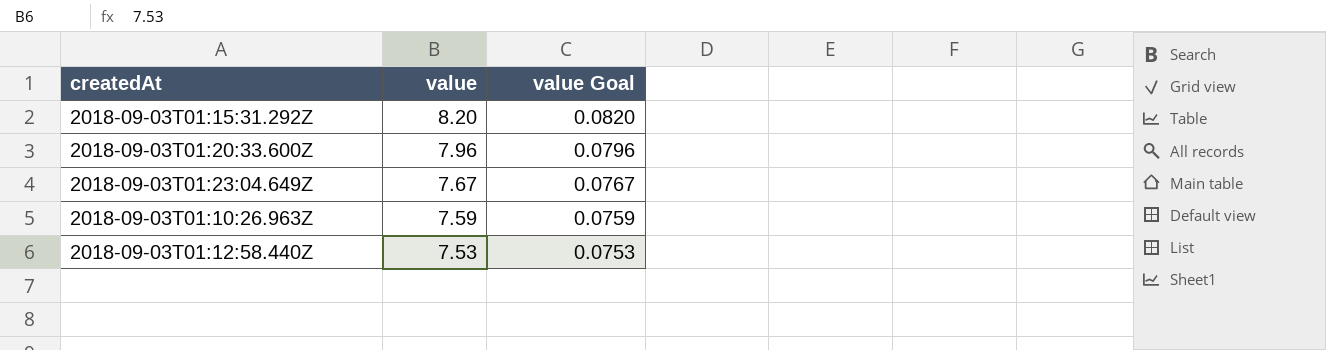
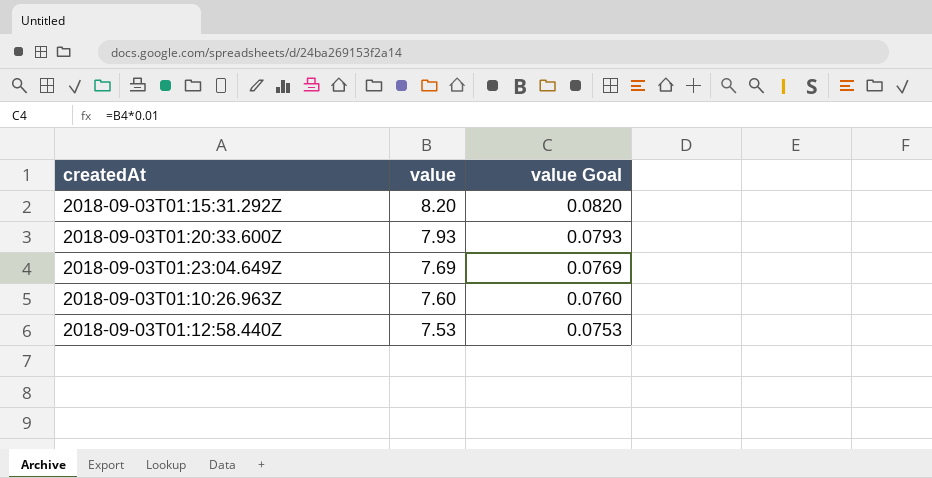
2018-09-03T01:20:33.600Z | value: 7.96 -> 7.93
2018-09-03T01:20:33.600Z | value Goal: 0.0796 -> 0.0793
2018-09-03T01:23:04.649Z | value: 7.67 -> 7.69
2018-09-03T01:23:04.649Z | value Goal: 0.0767 -> 0.0769
2018-09-03T01:10:26.963Z | value: 7.59 -> 7.60
2018-09-03T01:10:26.963Z | value Goal: 0.0759 -> 0.0760

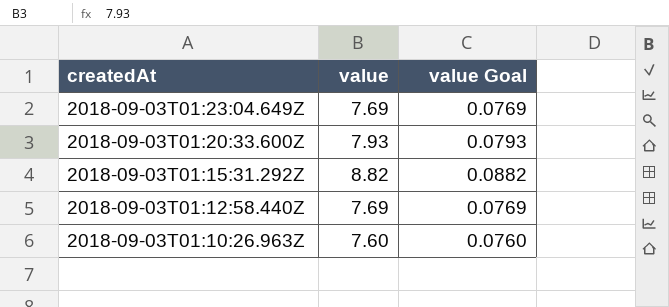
row order: value descending -> createdAt descending
2018-09-03T01:15:31.292Z | value: 8.20 -> 8.82
2018-09-03T01:15:31.292Z | value Goal: 0.0820 -> 0.0882
2018-09-03T01:12:58.440Z | value: 7.53 -> 7.69
2018-09-03T01:12:58.440Z | value Goal: 0.0753 -> 0.0769

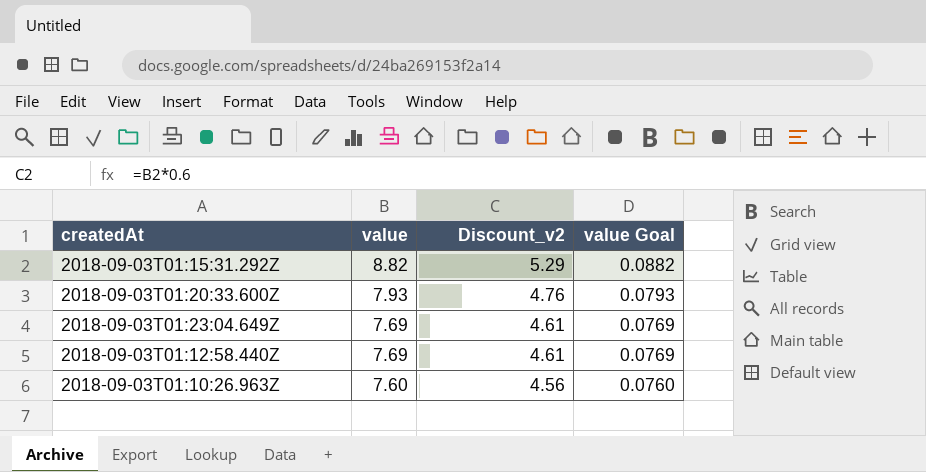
row order: createdAt descending -> value descending
column Discount_v2 | formula: none -> [value] * 0.6

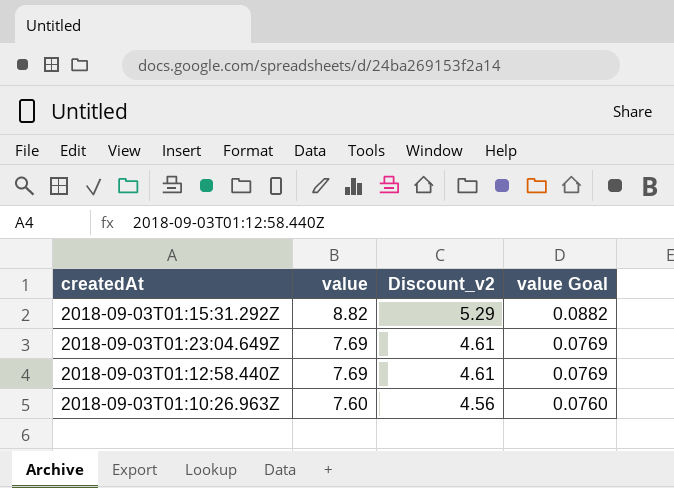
row 2018-09-03T01:20:33.600Z: 7.93 | 4.76 | 0.0793 -> none

